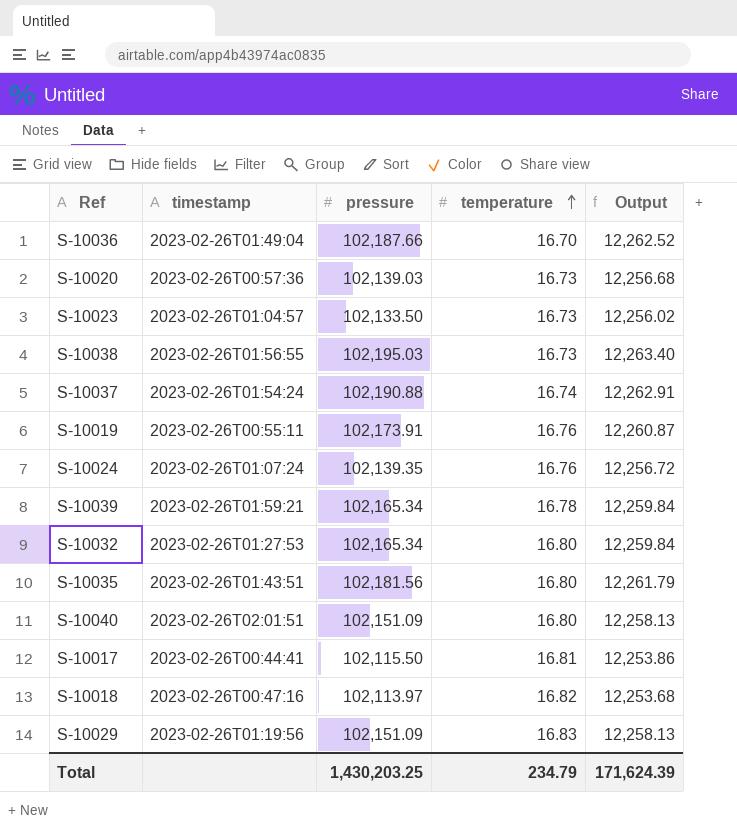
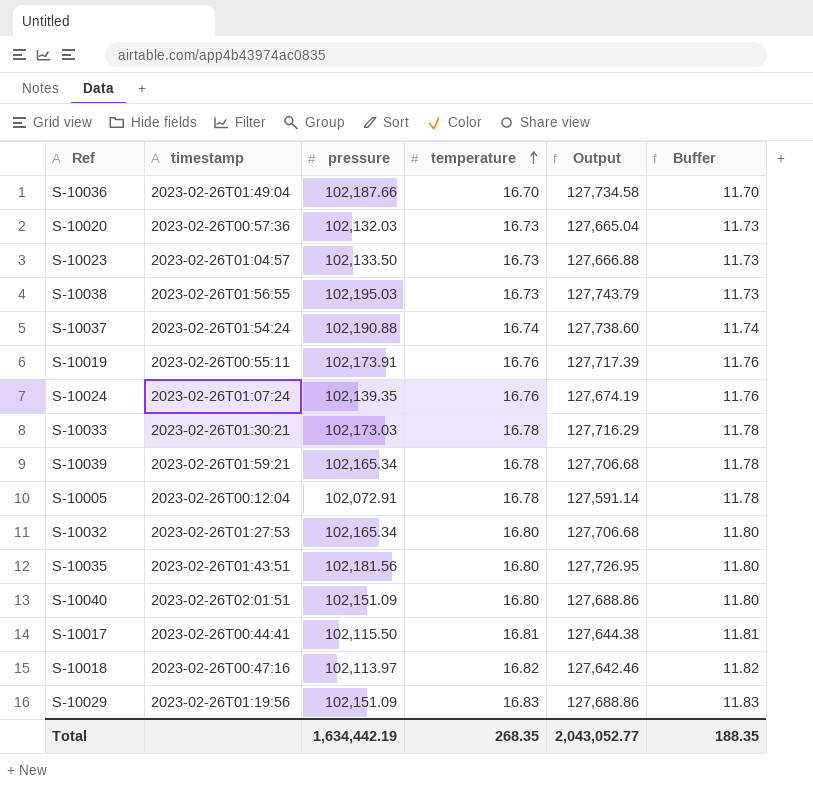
column Output | formula: [pressure] * 0.12 -> [pressure] * 1.25
column Buffer | formula: none -> [temperature] - 5
S-10020 | pressure: 102,139.03 -> 102,132.03
row S-10033: none -> 2023-02-26T01:30:21 | 102,173.03 | 16.78 | 127,716.29 | 11.78
row S-10005: none -> 2023-02-26T00:12:04 | 102,072.91 | 16.78 | 127,591.14 | 11.78
Total | pressure: 1,430,203.25 -> 1,634,442.19
Total | temperature: 234.79 -> 268.35
Total | Output: 171,624.39 -> 2,043,052.77

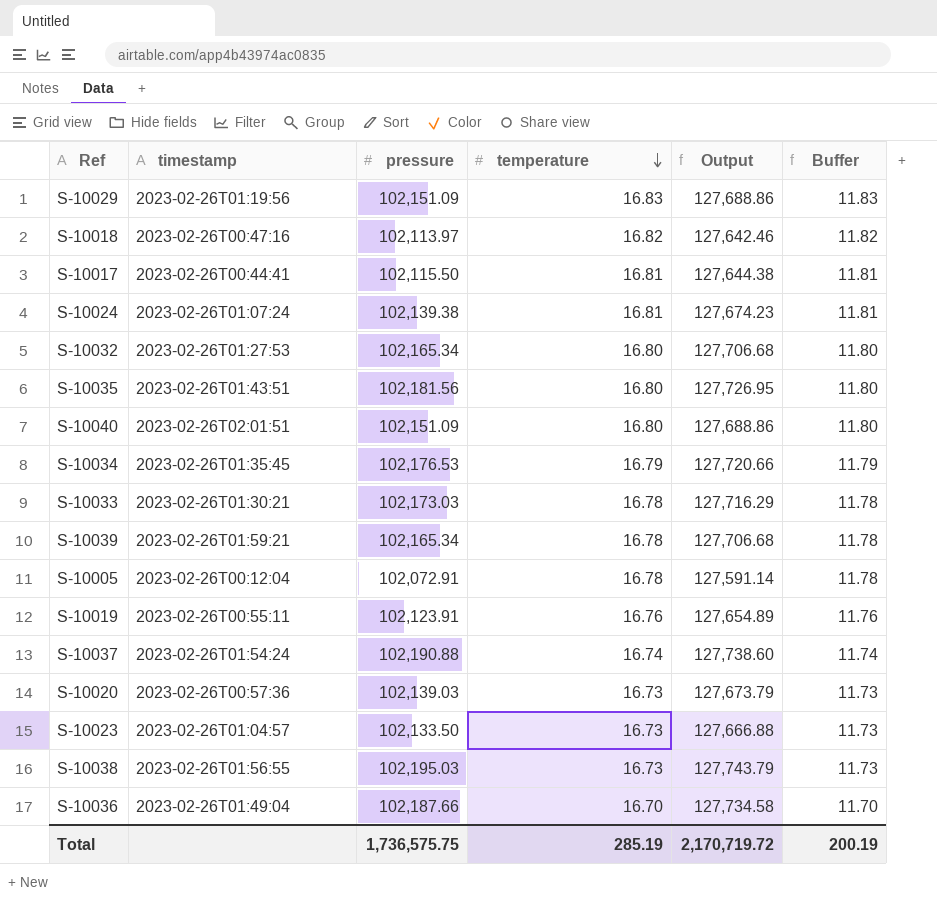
row order: temperature ascending -> temperature descending
S-10024 | pressure: 102,139.35 -> 102,139.38
S-10024 | temperature: 16.76 -> 16.81
S-10024 | Output: 127,674.19 -> 127,674.23
S-10024 | Buffer: 11.76 -> 11.81
row S-10034: none -> 2023-02-26T01:35:45 | 102,176.53 | 16.79 | 127,720.66 | 11.79
S-10019 | pressure: 102,173.91 -> 102,123.91
S-10019 | Output: 127,717.39 -> 127,654.89
S-10020 | pressure: 102,132.03 -> 102,139.03
S-10020 | Output: 127,665.04 -> 127,673.79
Total | pressure: 1,634,442.19 -> 1,736,575.75
Total | temperature: 268.35 -> 285.19
Total | Output: 2,043,052.77 -> 2,170,719.72
Total | Buffer: 188.35 -> 200.19

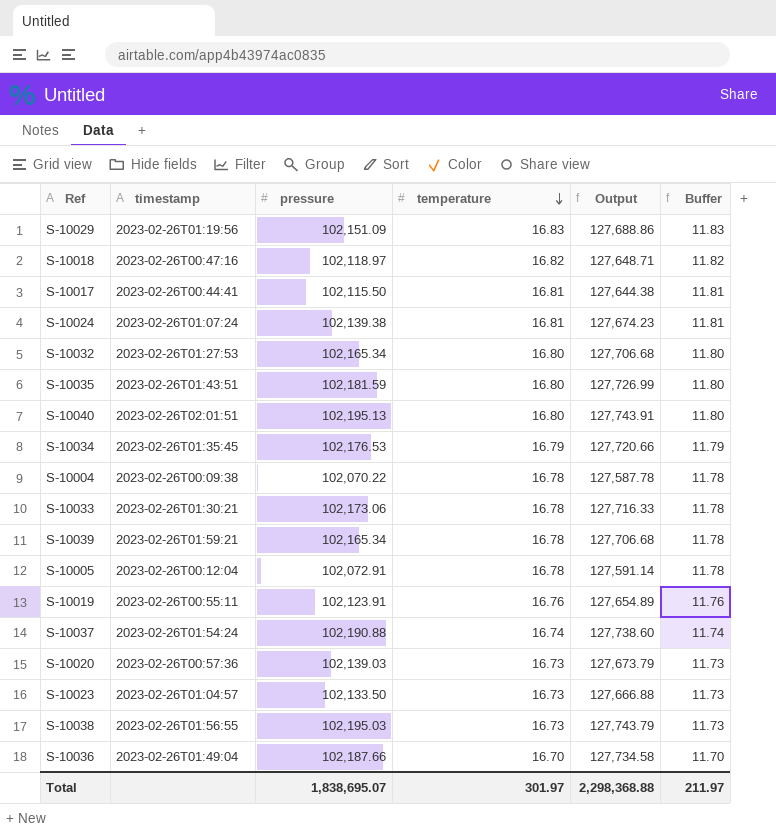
S-10018 | pressure: 102,113.97 -> 102,118.97
S-10018 | Output: 127,642.46 -> 127,648.71
S-10035 | pressure: 102,181.56 -> 102,181.59
S-10035 | Output: 127,726.95 -> 127,726.99
S-10040 | pressure: 102,151.09 -> 102,195.13
S-10040 | Output: 127,688.86 -> 127,743.91
row S-10004: none -> 2023-02-26T00:09:38 | 102,070.22 | 16.78 | 127,587.78 | 11.78
S-10033 | pressure: 102,173.03 -> 102,173.06
S-10033 | Output: 127,716.29 -> 127,716.33
Total | pressure: 1,736,575.75 -> 1,838,695.07
Total | temperature: 285.19 -> 301.97
Total | Output: 2,170,719.72 -> 2,298,368.88
Total | Buffer: 200.19 -> 211.97

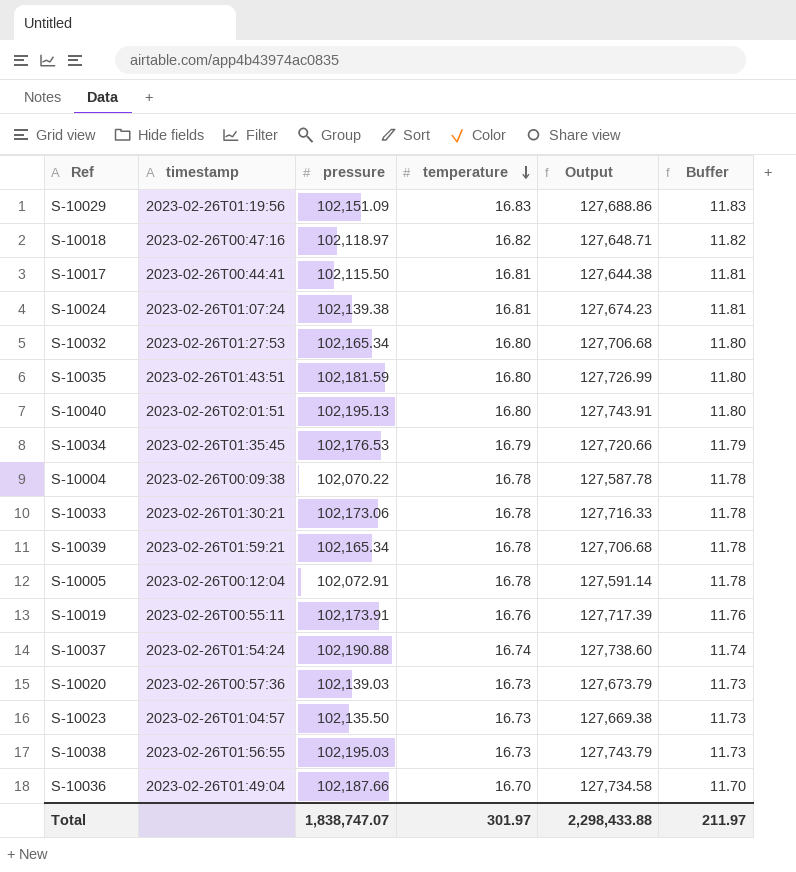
S-10019 | pressure: 102,123.91 -> 102,173.91
S-10019 | Output: 127,654.89 -> 127,717.39
S-10023 | pressure: 102,133.50 -> 102,135.50
S-10023 | Output: 127,666.88 -> 127,669.38
Total | pressure: 1,838,695.07 -> 1,838,747.07
Total | Output: 2,298,368.88 -> 2,298,433.88

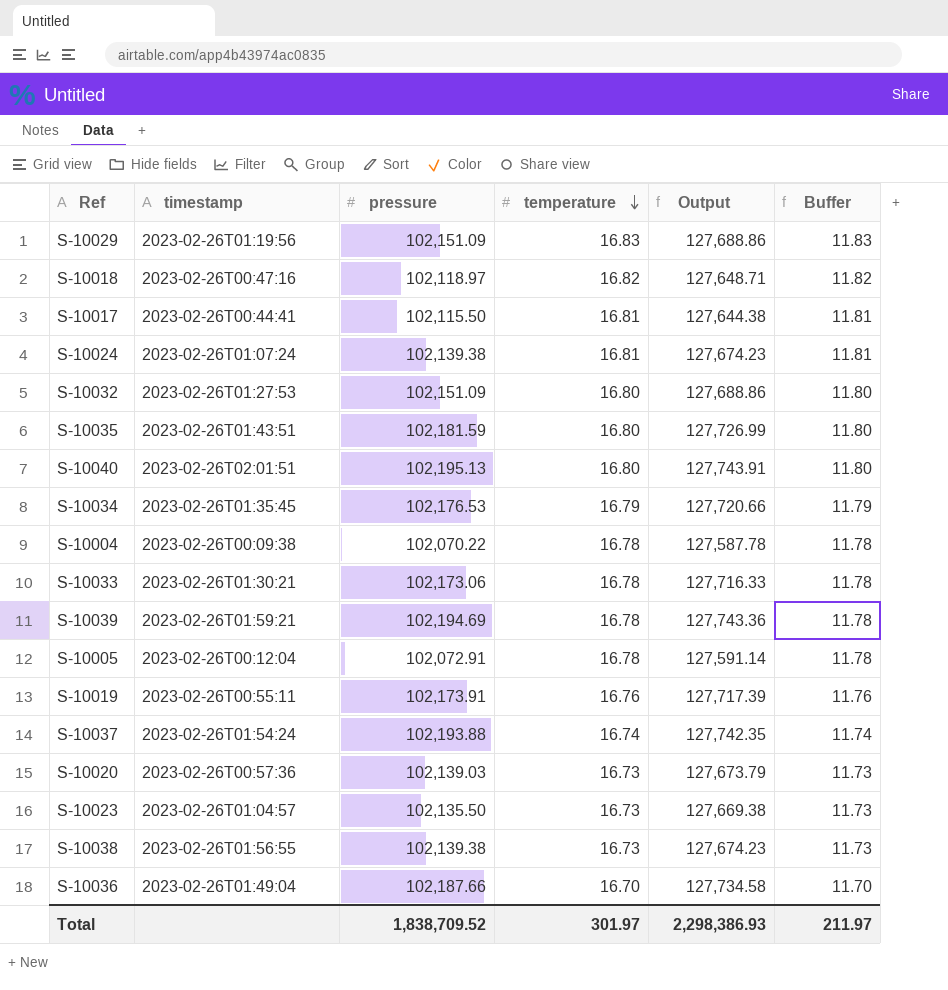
S-10032 | pressure: 102,165.34 -> 102,151.09
S-10032 | Output: 127,706.68 -> 127,688.86
S-10039 | pressure: 102,165.34 -> 102,194.69
S-10039 | Output: 127,706.68 -> 127,743.36
S-10037 | pressure: 102,190.88 -> 102,193.88
S-10037 | Output: 127,738.60 -> 127,742.35
S-10038 | pressure: 102,195.03 -> 102,139.38
S-10038 | Output: 127,743.79 -> 127,674.23
Total | pressure: 1,838,747.07 -> 1,838,709.52
Total | Output: 2,298,433.88 -> 2,298,386.93

